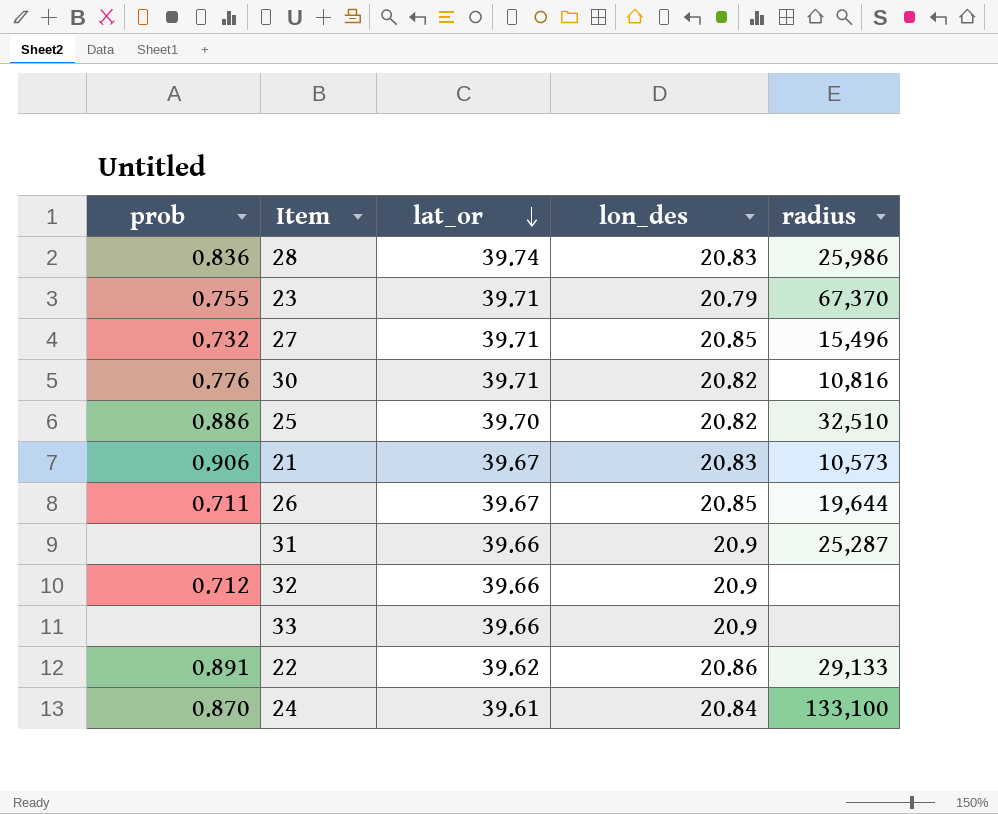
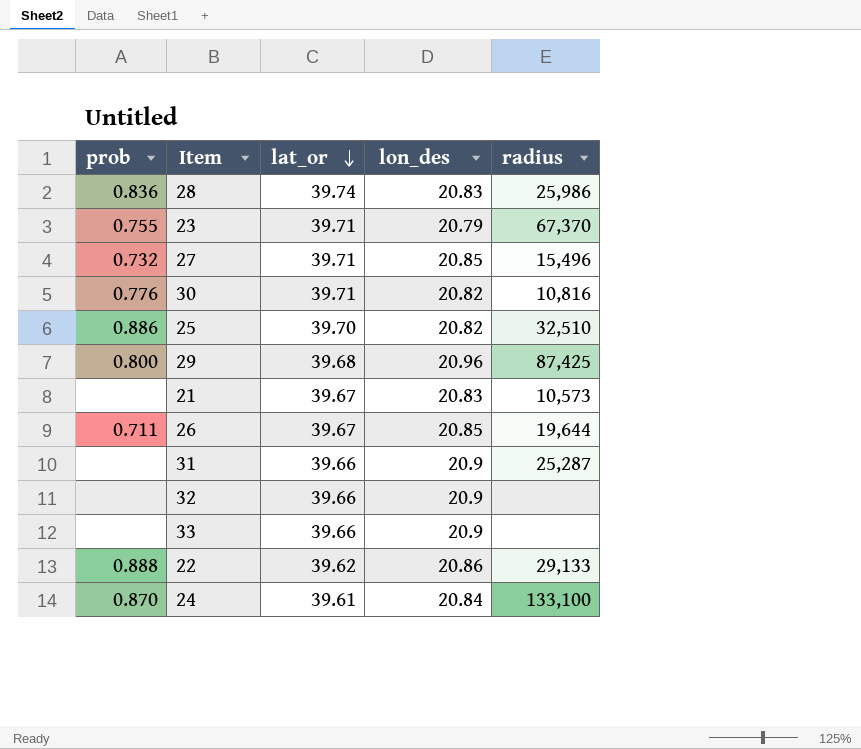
row 29: none -> 0.800 | 39.68 | 20.96 | 87,425
21 | prob: 0.906 -> none
32 | prob: 0.712 -> none
22 | prob: 0.891 -> 0.888

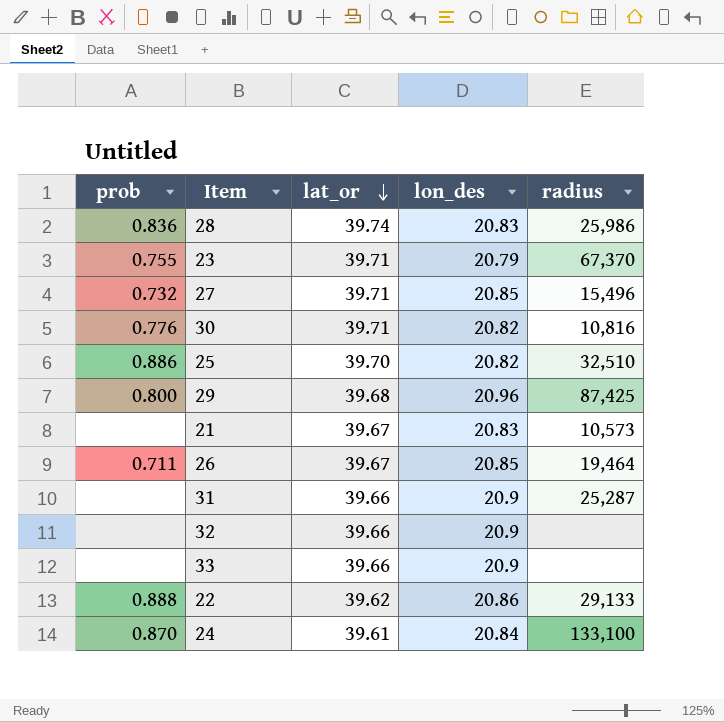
26 | radius: 19,644 -> 19,464

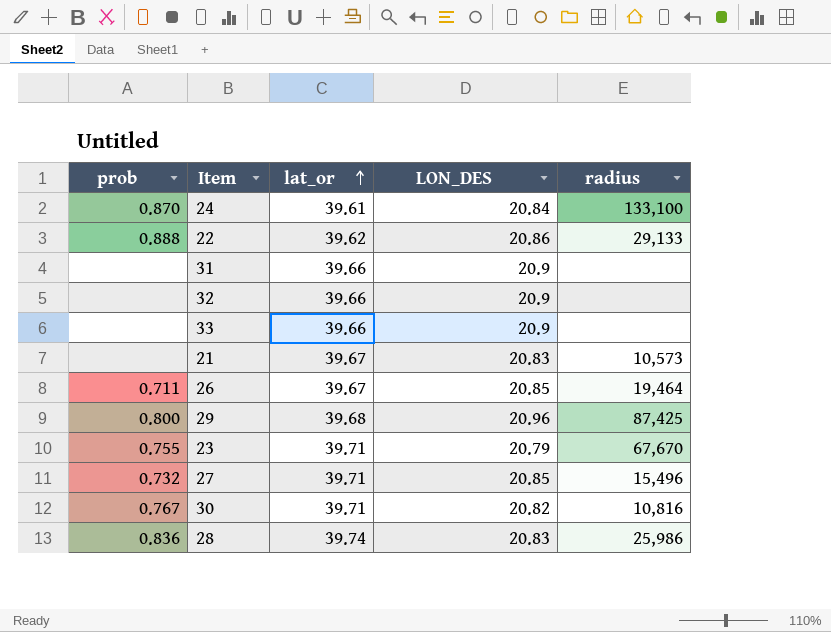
row order: lat_or descending -> lat_or ascending
column name: lon_des -> LON_DES
row 25: 0.886 | 39.70 | 20.82 | 32,510 -> none
31 | radius: 25,287 -> none
23 | radius: 67,370 -> 67,670
30 | prob: 0.776 -> 0.767

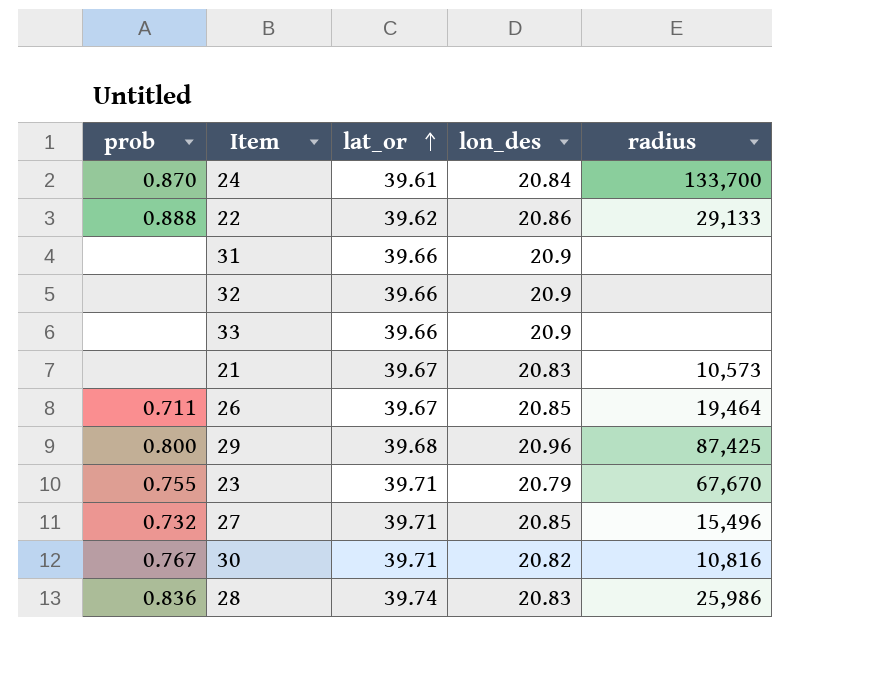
column name: LON_DES -> lon_des
24 | radius: 133,100 -> 133,700

